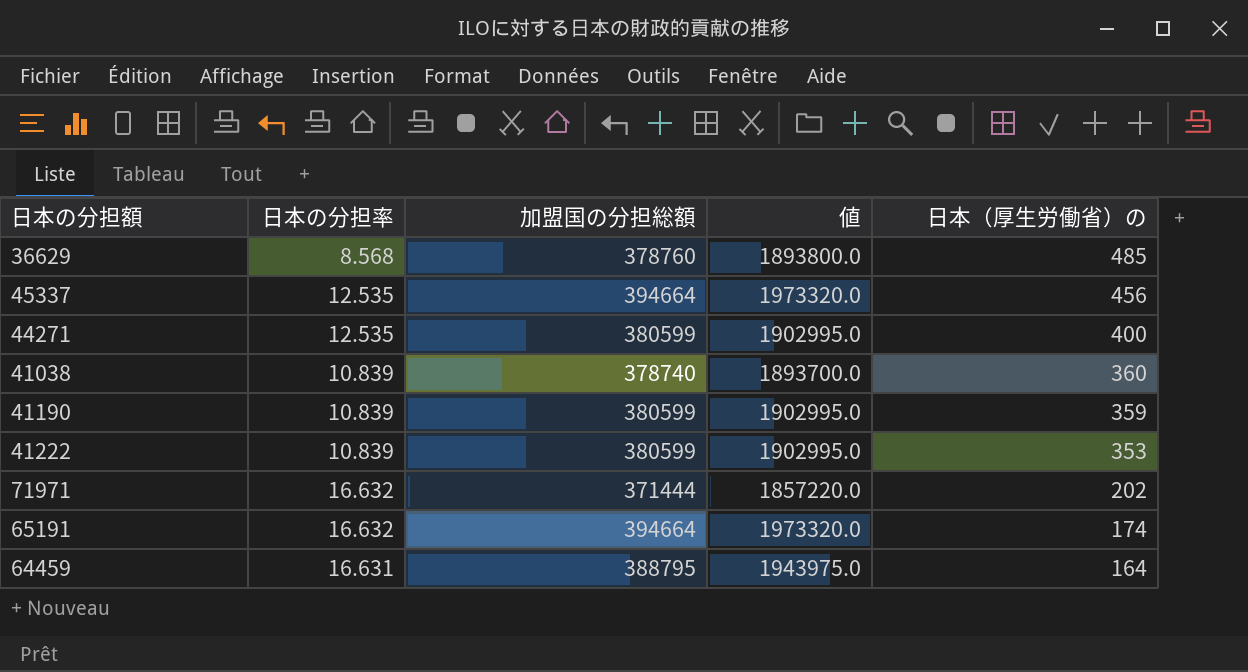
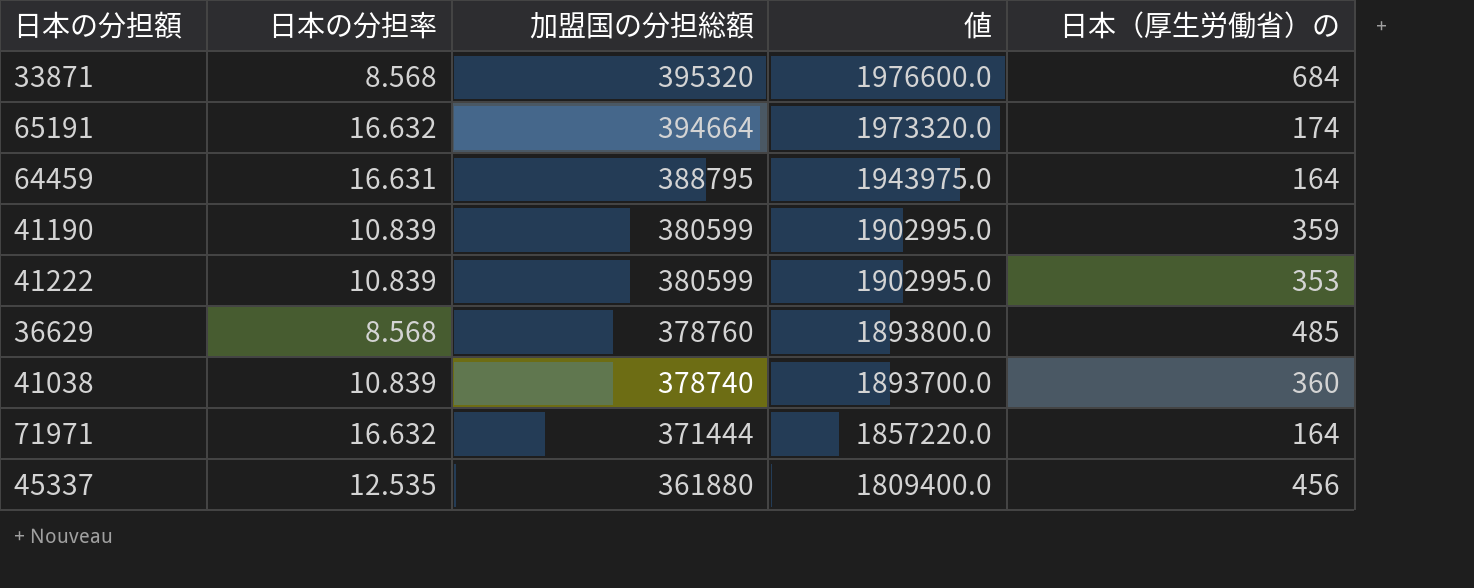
row order: 日本（厚生労働省）の descending -> 加盟国の分担総額 descending
row 44271: 12.535 | 380599 | 1902995.0 | 400 -> none
row 33871: none -> 8.568 | 395320 | 1976600.0 | 684
71971 | 日本（厚生労働省）の: 202 -> 164
45337 | 加盟国の分担総額: 394664 -> 361880
45337 | 値: 1973320.0 -> 1809400.0

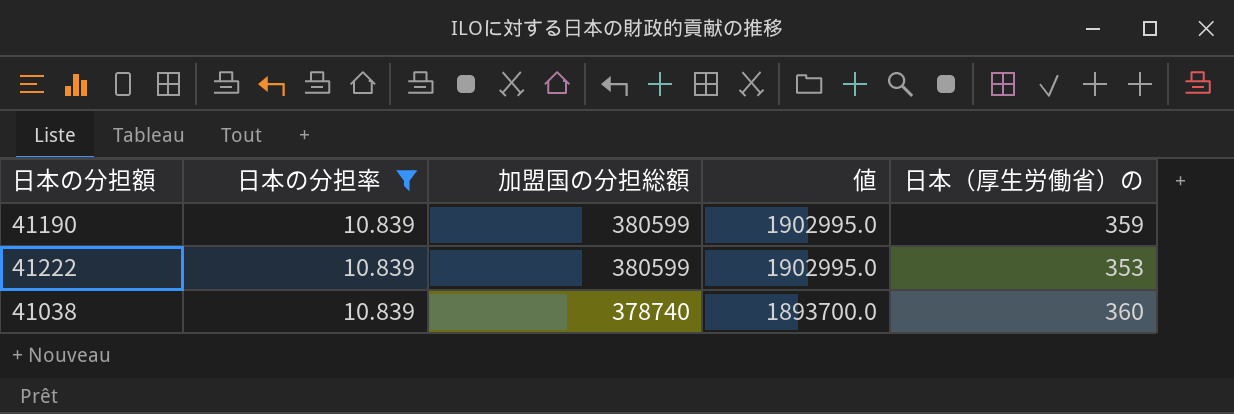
filter: none -> 日本の分担率 = 10.839

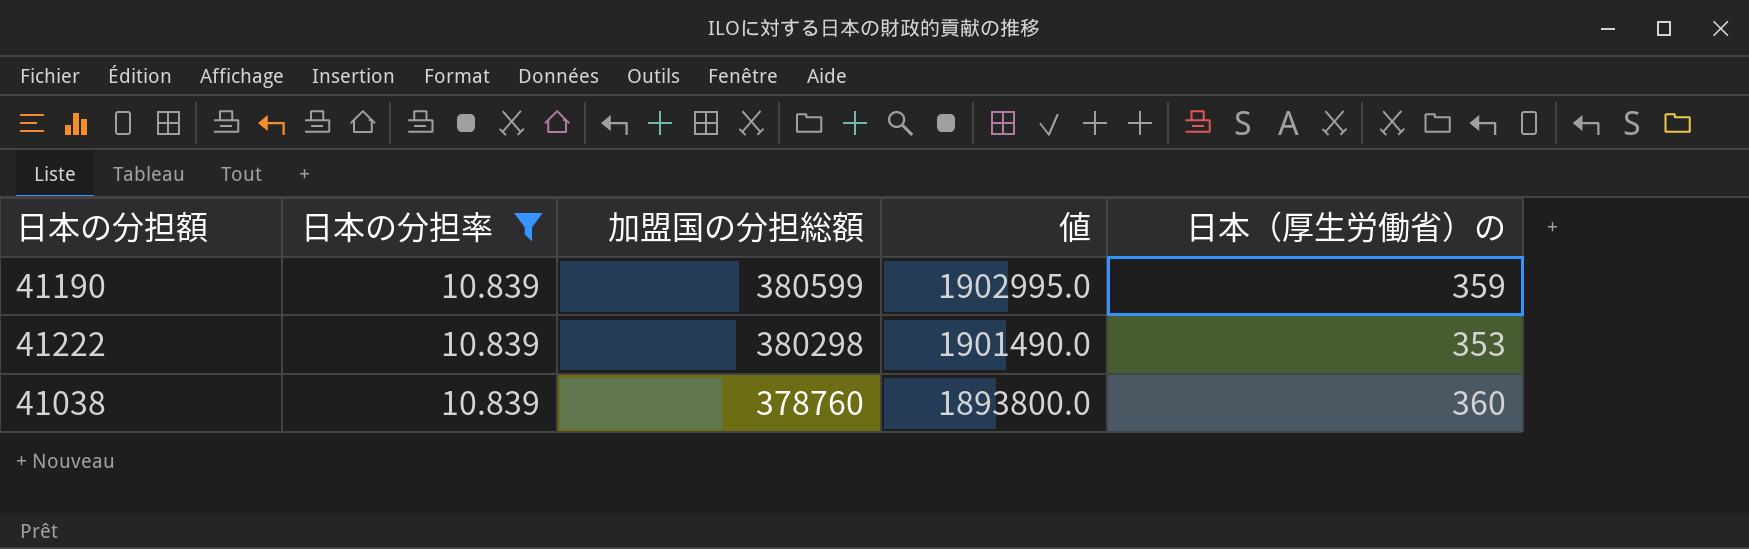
41222 | 加盟国の分担総額: 380599 -> 380298
41222 | 値: 1902995.0 -> 1901490.0
41038 | 加盟国の分担総額: 378740 -> 378760
41038 | 値: 1893700.0 -> 1893800.0

